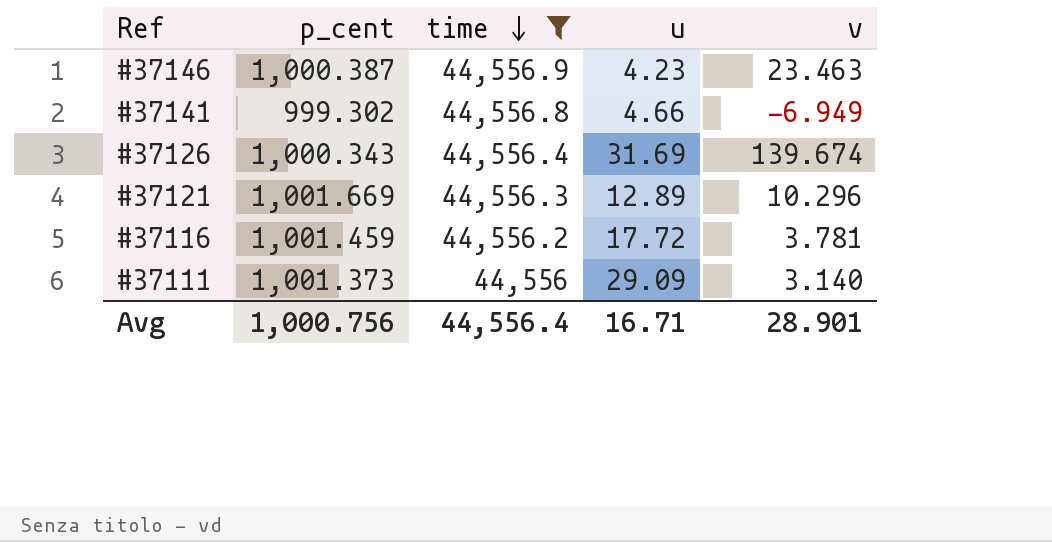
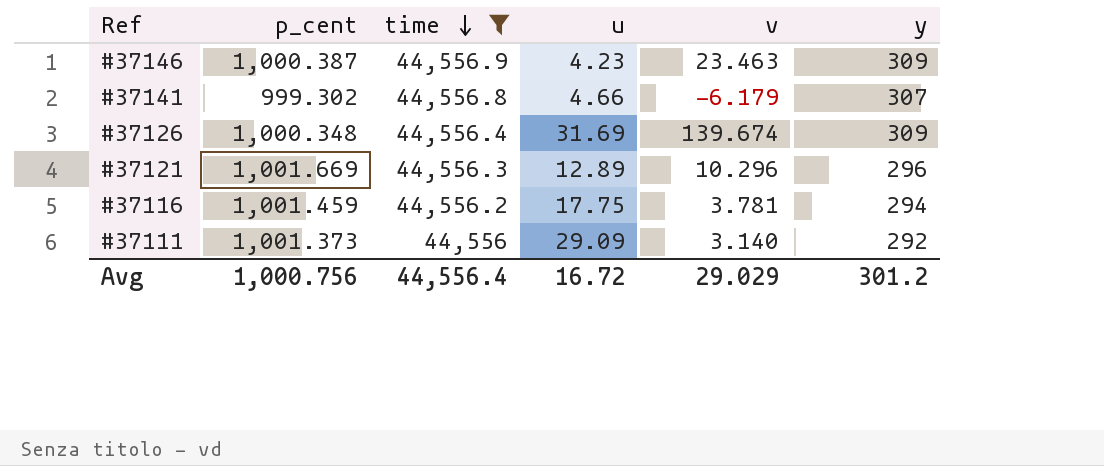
column y | position: none -> 6
#37141 | v: -6.949 -> -6.179
#37126 | p_cent: 1,000.343 -> 1,000.348
#37116 | u: 17.72 -> 17.75
Avg | u: 16.71 -> 16.72
Avg | v: 28.901 -> 29.029

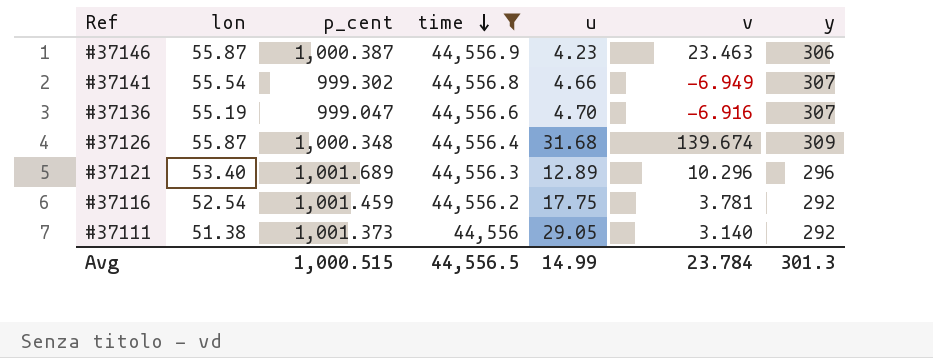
column lon | position: none -> 2
#37146 | y: 309 -> 306
#37141 | v: -6.179 -> -6.949
row #37136: none -> 55.19 | 999.047 | 44,556.6 | 4.70 | -6.916 | 307
#37126 | u: 31.69 -> 31.68
#37121 | p_cent: 1,001.669 -> 1,001.689
#37116 | y: 294 -> 292
#37111 | u: 29.09 -> 29.05
Avg | p_cent: 1,000.756 -> 1,000.515
Avg | time: 44,556.4 -> 44,556.5
Avg | u: 16.72 -> 14.99
Avg | v: 29.029 -> 23.784
Avg | y: 301.2 -> 301.3

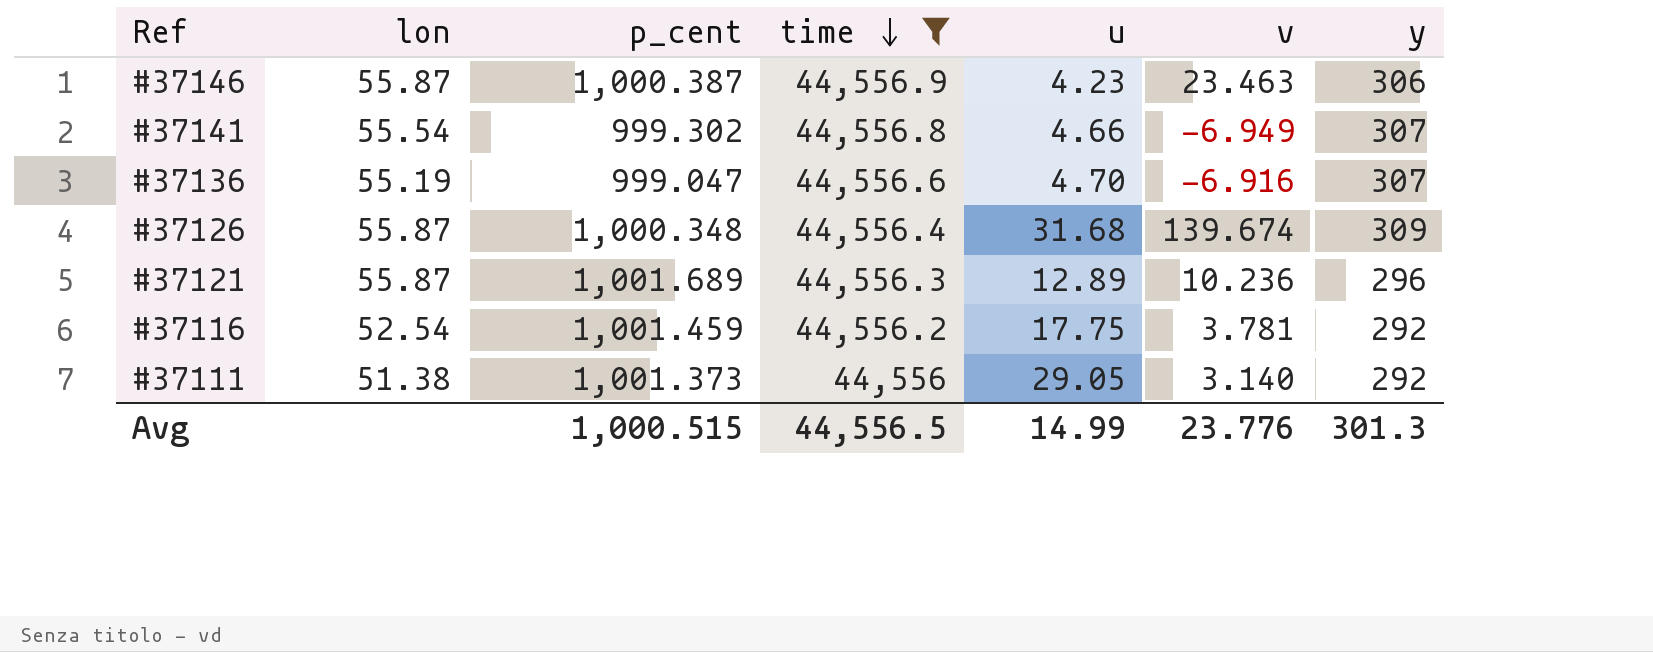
#37121 | lon: 53.40 -> 55.87
#37121 | v: 10.296 -> 10.236
Avg | v: 23.784 -> 23.776

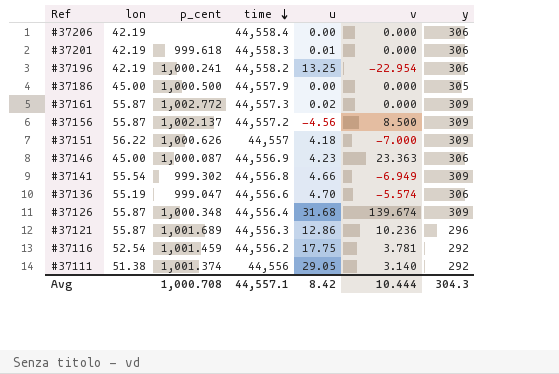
filter: time <= 44,556.9 -> none
#37146 | lon: 55.87 -> 45.00
#37146 | p_cent: 1,000.387 -> 1,000.087
#37146 | v: 23.463 -> 23.363
#37141 | y: 307 -> 309
#37136 | v: -6.916 -> -5.574
#37136 | y: 307 -> 306
#37121 | u: 12.89 -> 12.86
#37111 | p_cent: 1,001.373 -> 1,001.374
Avg | p_cent: 1,000.515 -> 1,000.708
Avg | time: 44,556.5 -> 44,557.1
Avg | u: 14.99 -> 8.42
Avg | v: 23.776 -> 10.444
Avg | y: 301.3 -> 304.3

